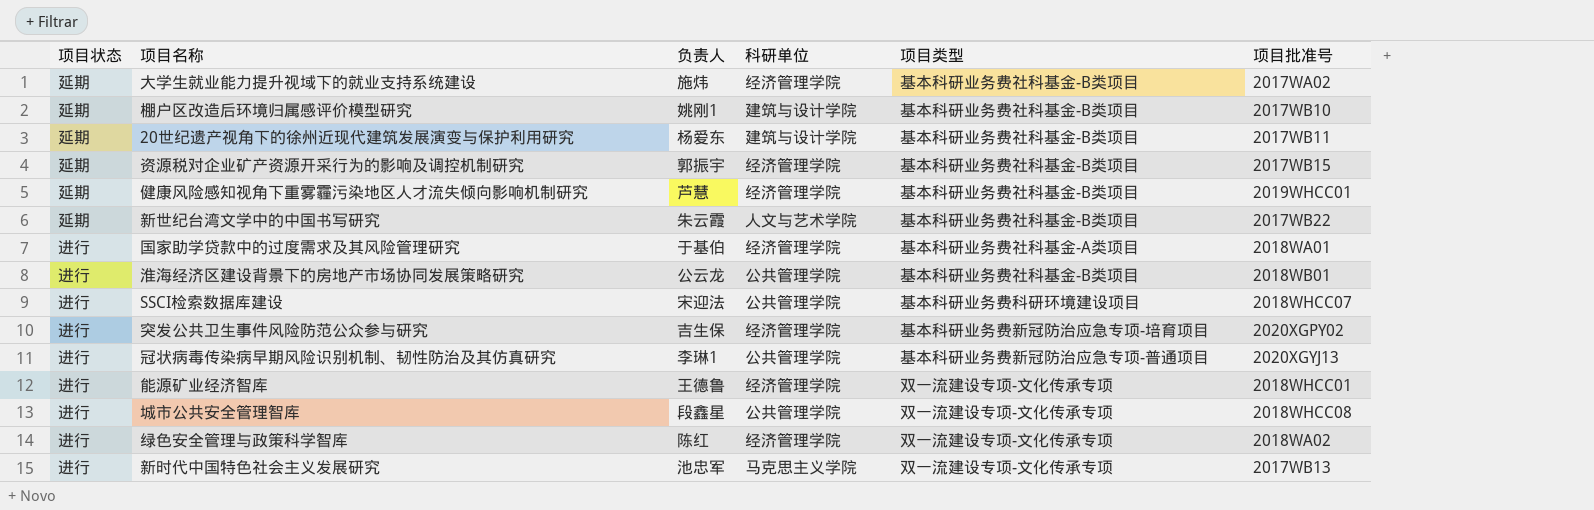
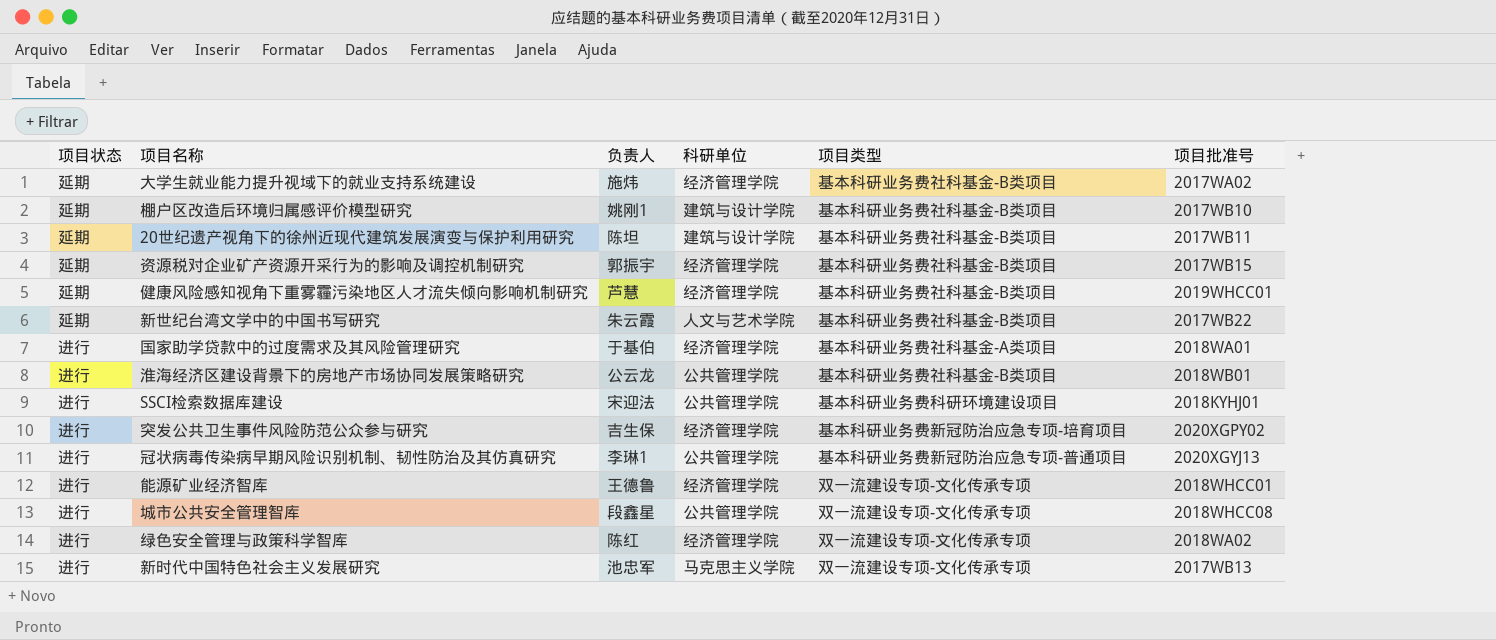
20世纪遗产视角下的徐州近现代建筑发展演变与保护利用研究 | 负责人: 杨爱东 -> 陈坦
SSCI检索数据库建设 | 项目批准号: 2018WHCC07 -> 2018KYHJ01

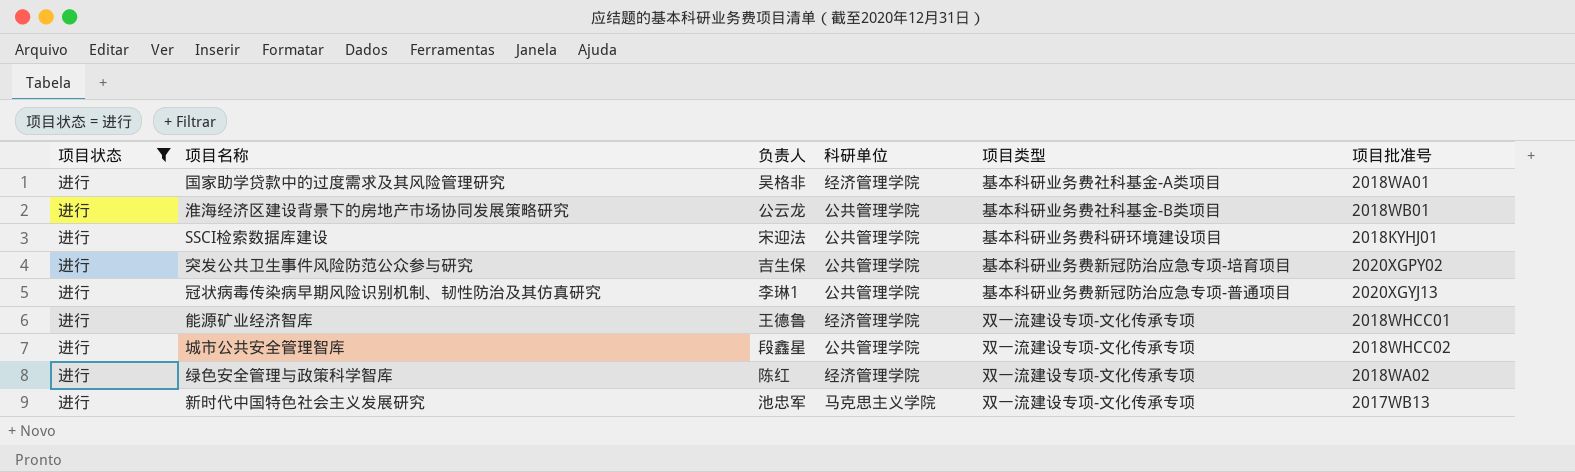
filter: none -> 项目状态 = 进行
国家助学贷款中的过度需求及其风险管理研究 | 负责人: 于基伯 -> 吴格非
突发公共卫生事件风险防范公众参与研究 | 科研单位: 经济管理学院 -> 公共管理学院
城市公共安全管理智库 | 项目批准号: 2018WHCC08 -> 2018WHCC02

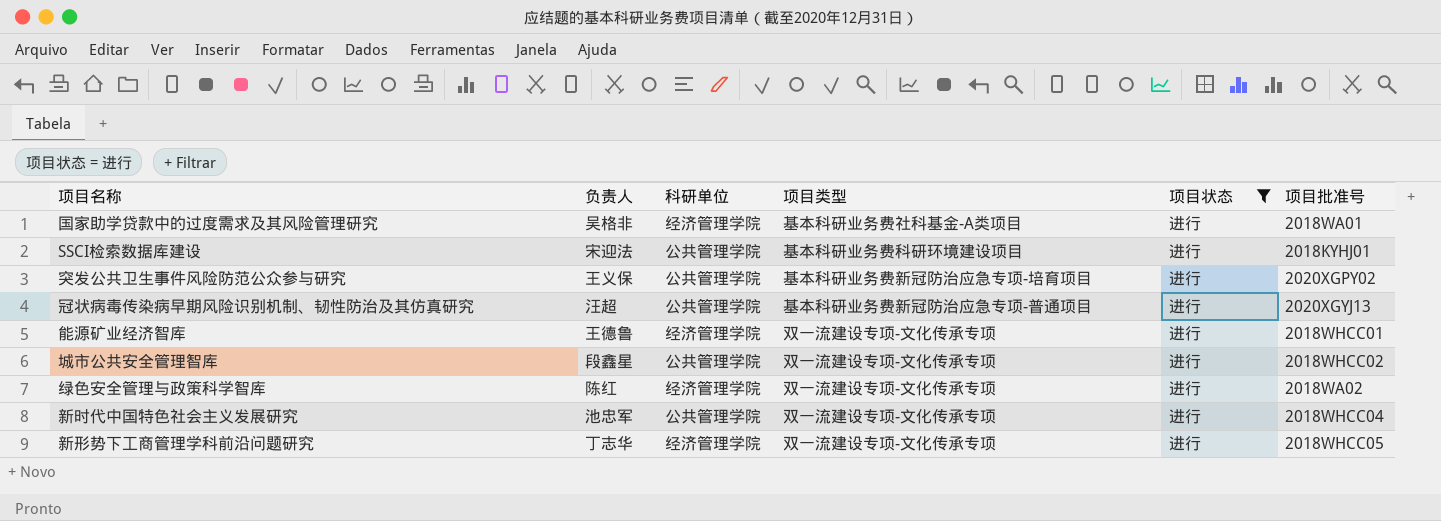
column 项目状态 | position: 1 -> 5
row 淮海经济区建设背景下的房地产市场协同发展策略研究: 进行 | 公云龙 | 公共管理学院 | 基本科研业务费社科基金-B类项目 | 2018WB01 -> none
突发公共卫生事件风险防范公众参与研究 | 负责人: 吉生保 -> 王义保
冠状病毒传染病早期风险识别机制、韧性防治及其仿真研究 | 负责人: 李琳1 -> 汪超
新时代中国特色社会主义发展研究 | 科研单位: 马克思主义学院 -> 公共管理学院
新时代中国特色社会主义发展研究 | 项目批准号: 2017WB13 -> 2018WHCC04
row 新形势下工商管理学科前沿问题研究: none -> 丁志华 | 经济管理学院 | 双一流建设专项-文化传承专项 | 进行 | 2018WHCC05

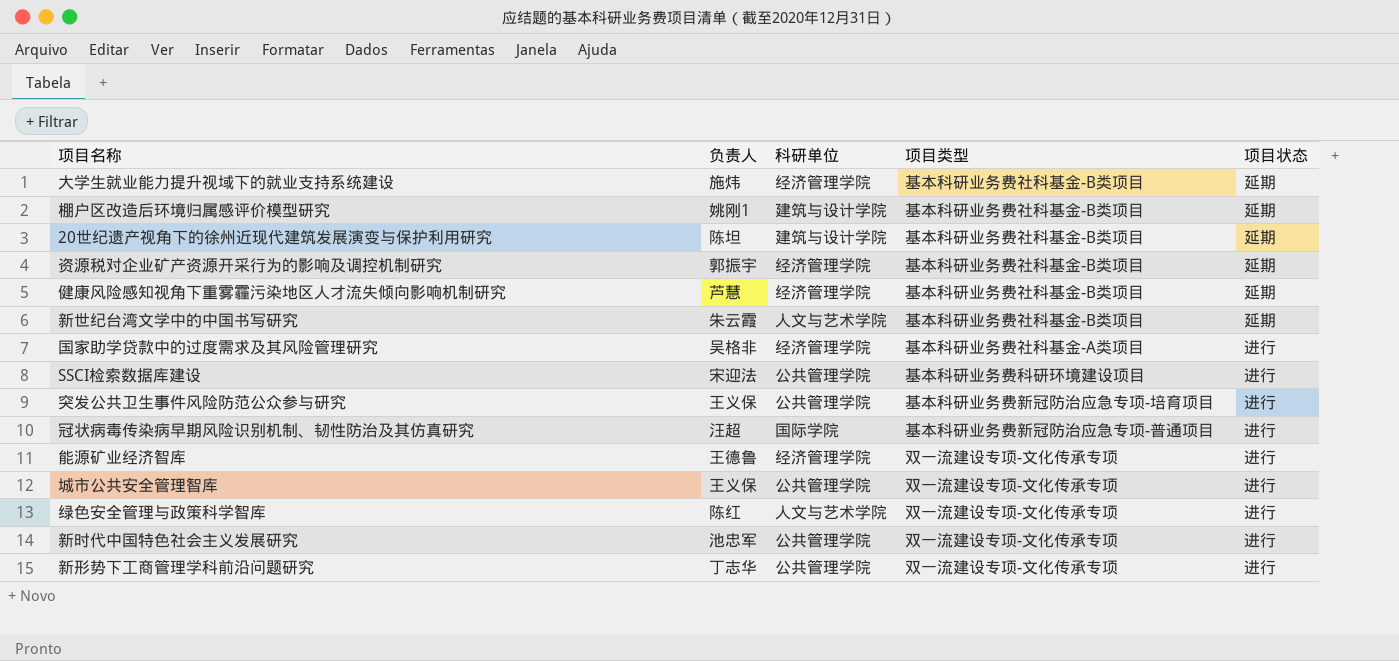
filter: 项目状态 = 进行 -> none
column 项目批准号 | position: 6 -> none
冠状病毒传染病早期风险识别机制、韧性防治及其仿真研究 | 科研单位: 公共管理学院 -> 国际学院
城市公共安全管理智库 | 负责人: 段鑫星 -> 王义保
绿色安全管理与政策科学智库 | 科研单位: 经济管理学院 -> 人文与艺术学院
新形势下工商管理学科前沿问题研究 | 科研单位: 经济管理学院 -> 公共管理学院

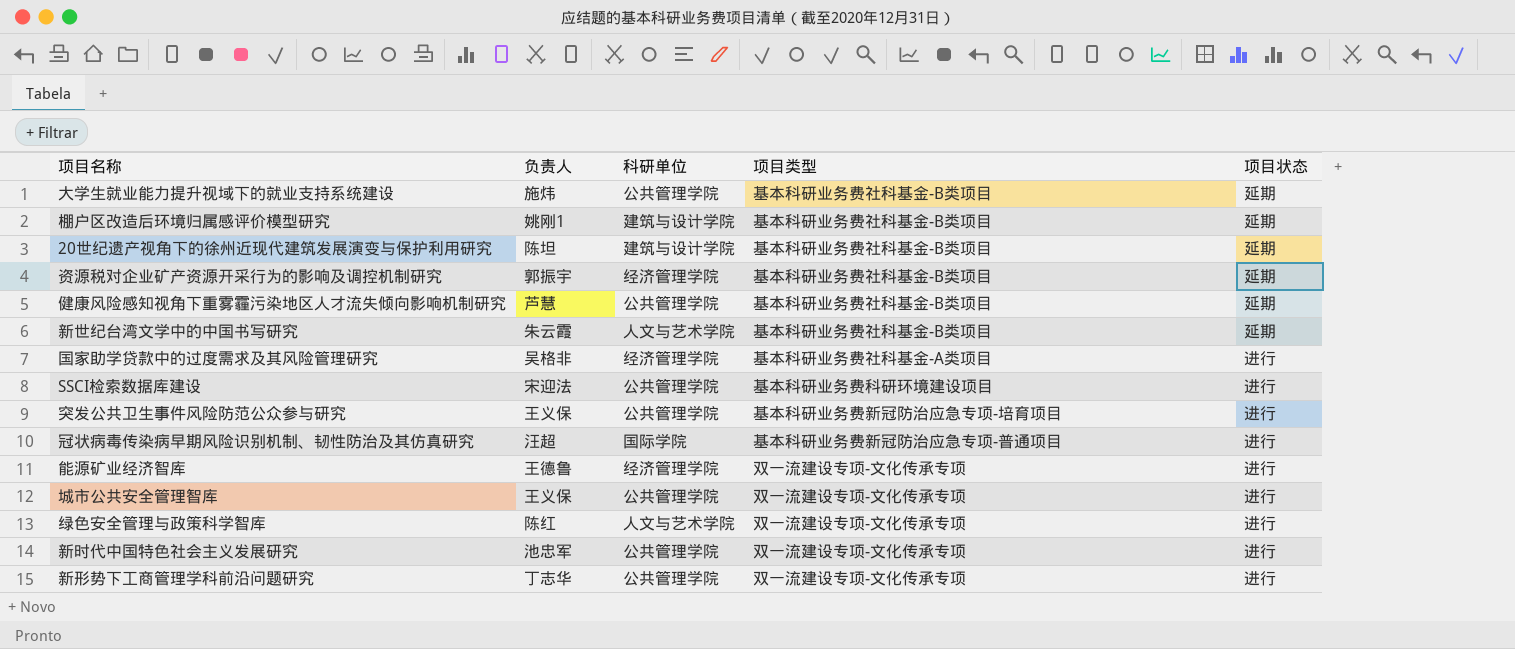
大学生就业能力提升视域下的就业支持系统建设 | 科研单位: 经济管理学院 -> 公共管理学院
健康风险感知视角下重雾霾污染地区人才流失倾向影响机制研究 | 科研单位: 经济管理学院 -> 公共管理学院

